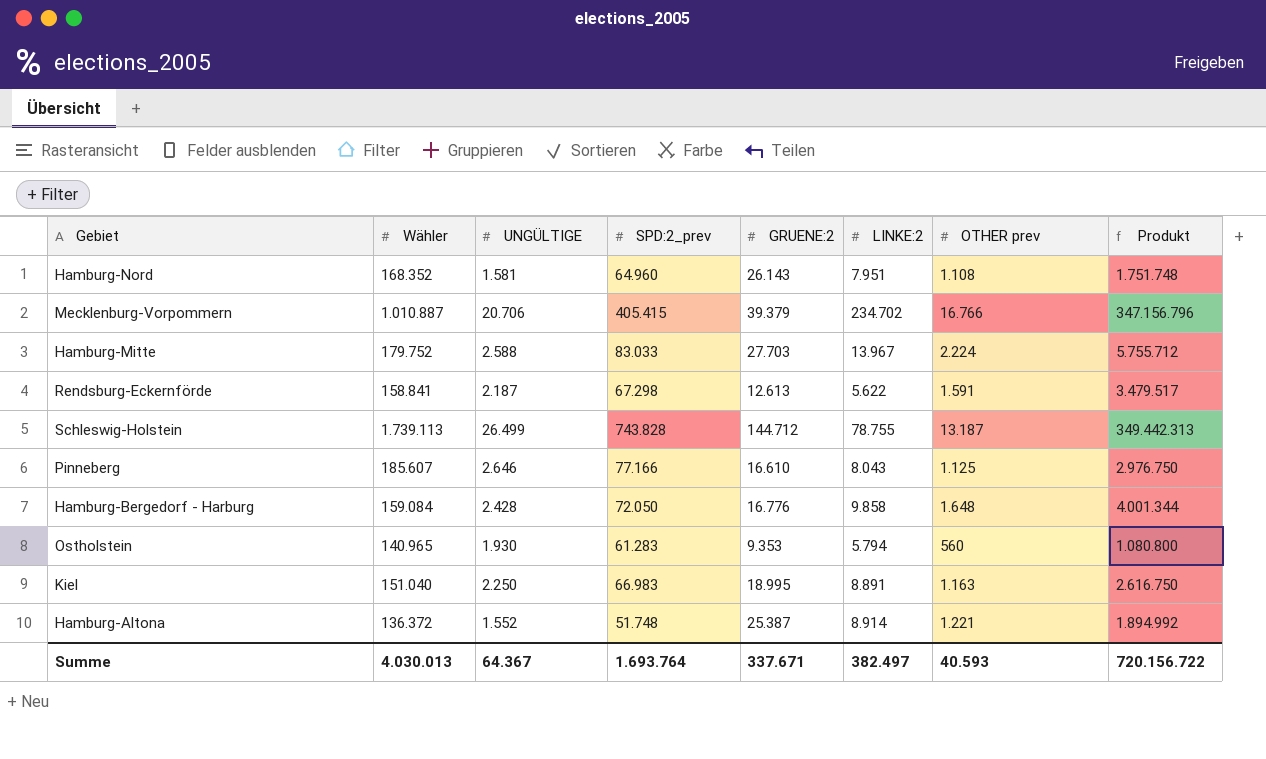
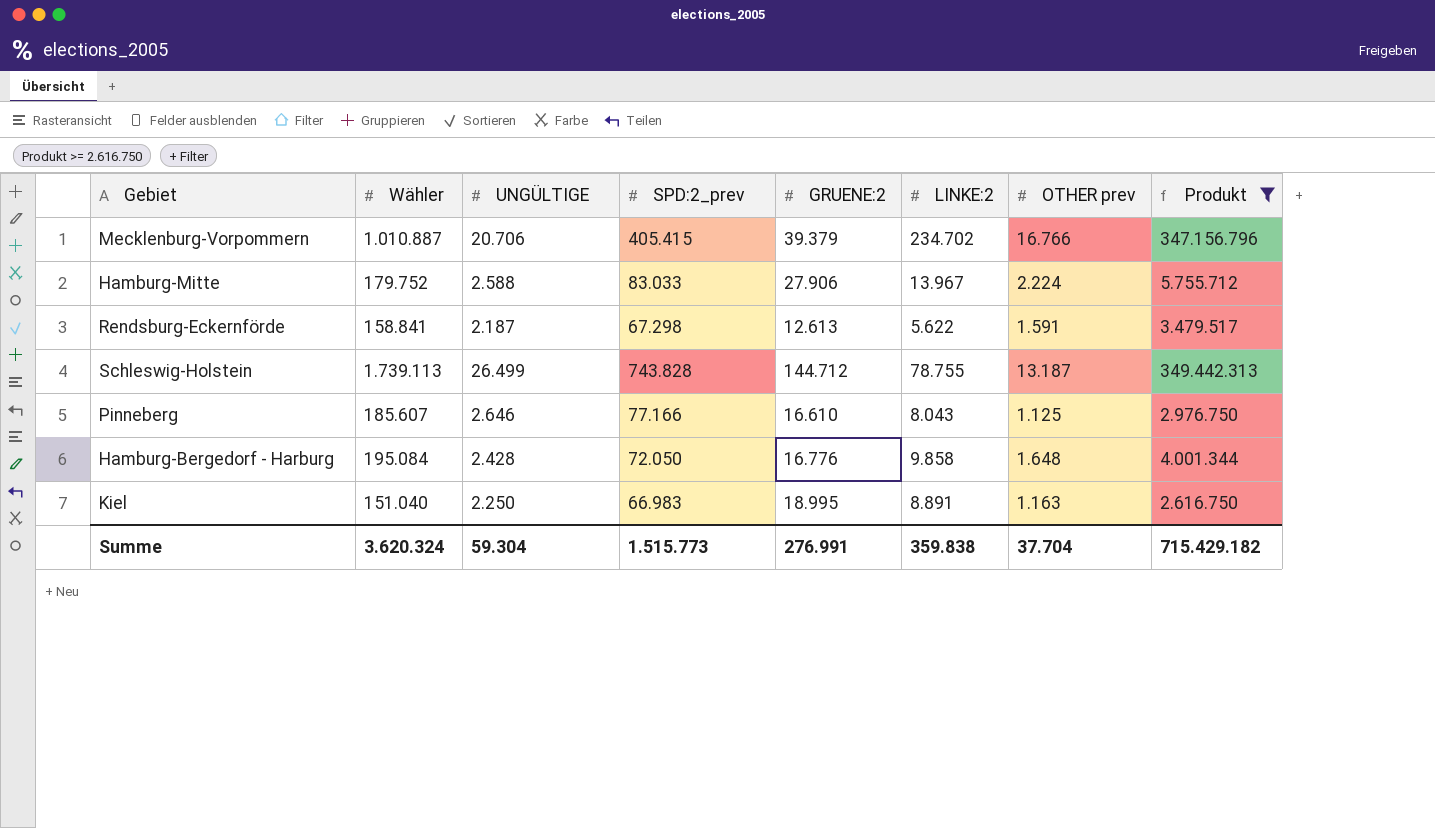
filter: none -> Produkt >= 2.616.750
Hamburg-Mitte | GRUENE:2: 27.703 -> 27.906
Hamburg-Bergedorf - Harburg | Wähler: 159.084 -> 195.084
Summe | Wähler: 4.030.013 -> 3.620.324
Summe | UNGÜLTIGE: 64.367 -> 59.304
Summe | SPD:2_prev: 1.693.764 -> 1.515.773
Summe | GRUENE:2: 337.671 -> 276.991
Summe | LINKE:2: 382.497 -> 359.838
Summe | OTHER prev: 40.593 -> 37.704
Summe | Produkt: 720.156.722 -> 715.429.182

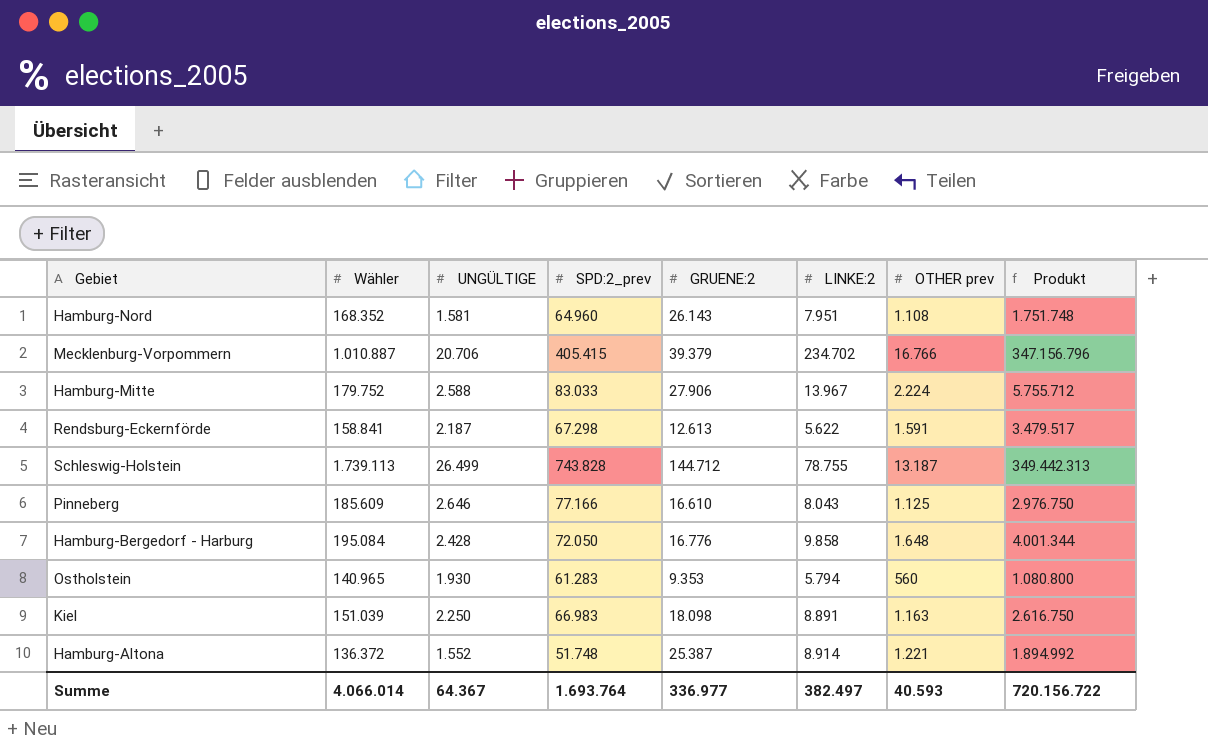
filter: Produkt >= 2.616.750 -> none
Pinneberg | Wähler: 185.607 -> 185.609
Kiel | Wähler: 151.040 -> 151.039
Kiel | GRUENE:2: 18.995 -> 18.098
Summe | Wähler: 3.620.324 -> 4.066.014
Summe | UNGÜLTIGE: 59.304 -> 64.367
Summe | SPD:2_prev: 1.515.773 -> 1.693.764
Summe | GRUENE:2: 276.991 -> 336.977
Summe | LINKE:2: 359.838 -> 382.497
Summe | OTHER prev: 37.704 -> 40.593
Summe | Produkt: 715.429.182 -> 720.156.722

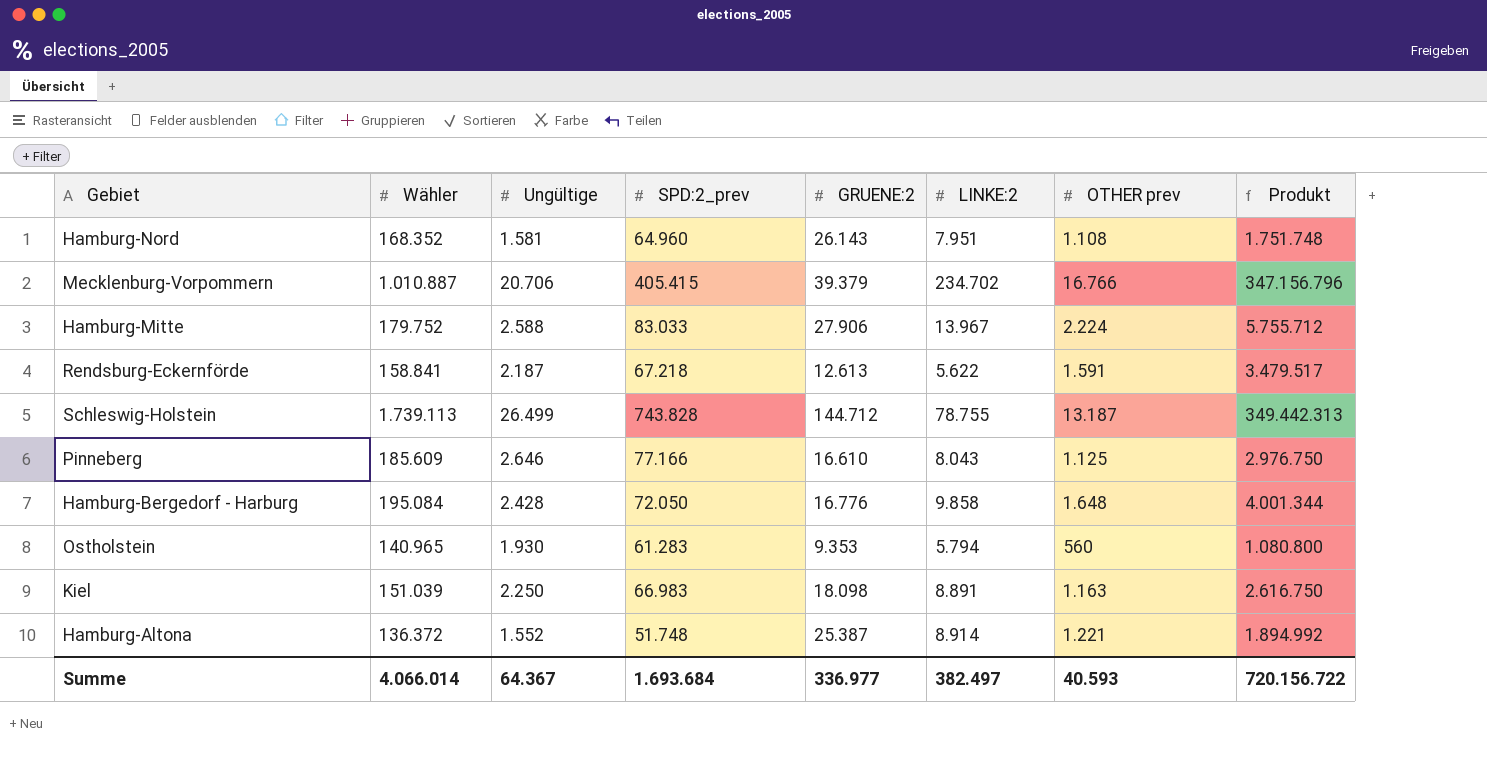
column name: UNGÜLTIGE -> Ungültige
Rendsburg-Eckernförde | SPD:2_prev: 67.298 -> 67.218
Summe | SPD:2_prev: 1.693.764 -> 1.693.684

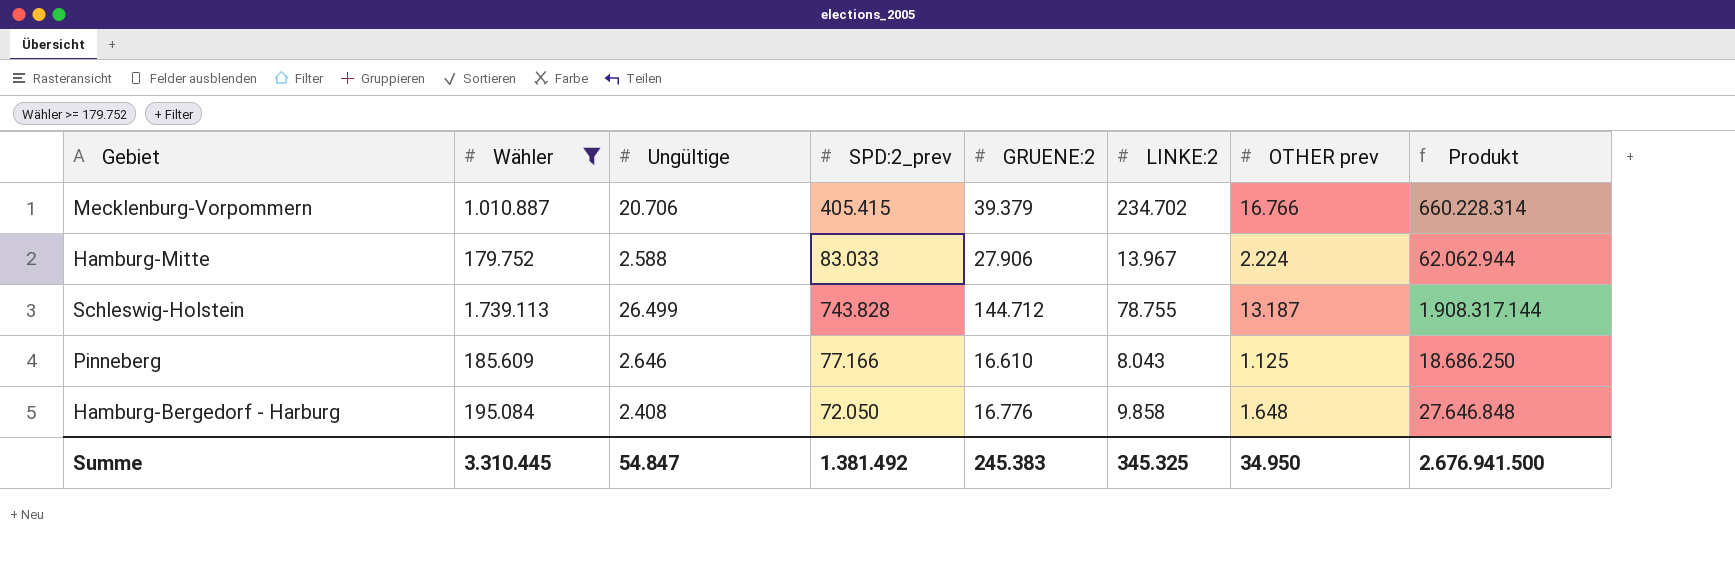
filter: none -> Wähler >= 179.752
column Produkt | formula: [Ungültige] * [OTHER prev] -> [GRUENE:2] * [OTHER prev]
Hamburg-Bergedorf - Harburg | Ungültige: 2.428 -> 2.408
Summe | Wähler: 4.066.014 -> 3.310.445
Summe | Ungültige: 64.367 -> 54.847
Summe | SPD:2_prev: 1.693.684 -> 1.381.492
Summe | GRUENE:2: 336.977 -> 245.383
Summe | LINKE:2: 382.497 -> 345.325
Summe | OTHER prev: 40.593 -> 34.950
Summe | Produkt: 720.156.722 -> 2.676.941.500

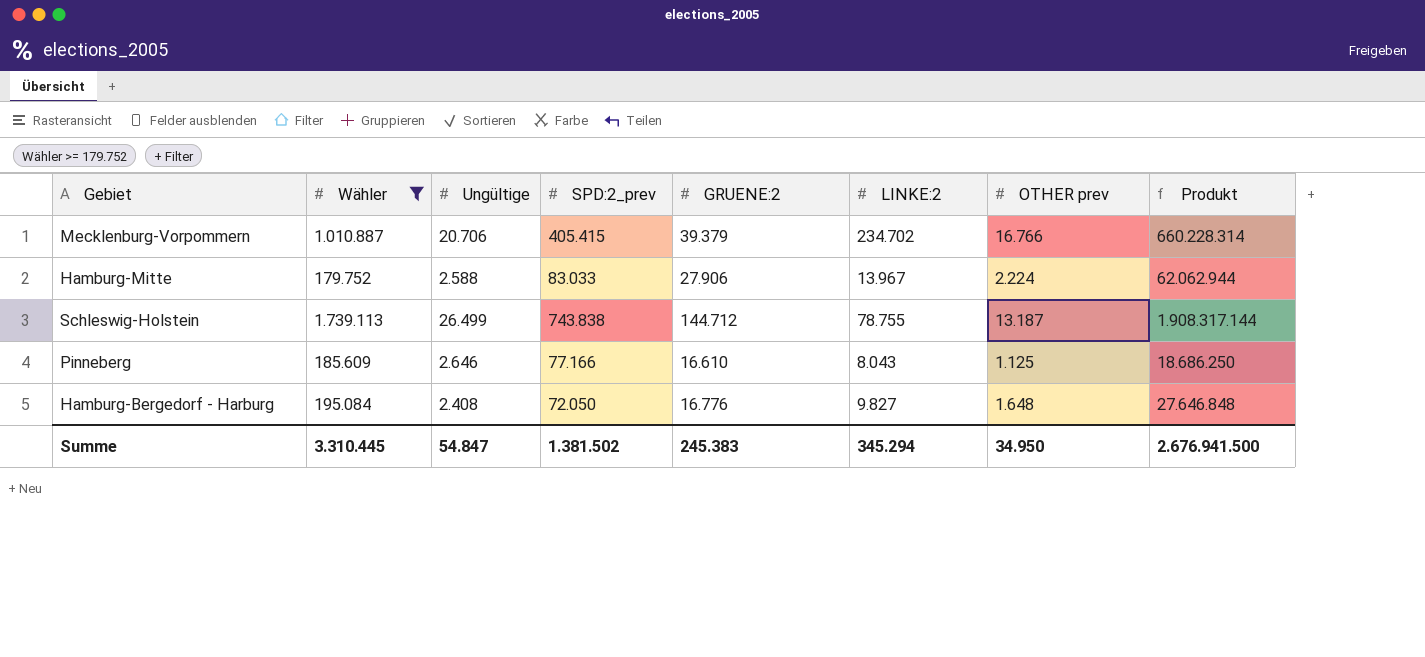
Schleswig-Holstein | SPD:2_prev: 743.828 -> 743.838
Hamburg-Bergedorf - Harburg | LINKE:2: 9.858 -> 9.827
Summe | SPD:2_prev: 1.381.492 -> 1.381.502
Summe | LINKE:2: 345.325 -> 345.294

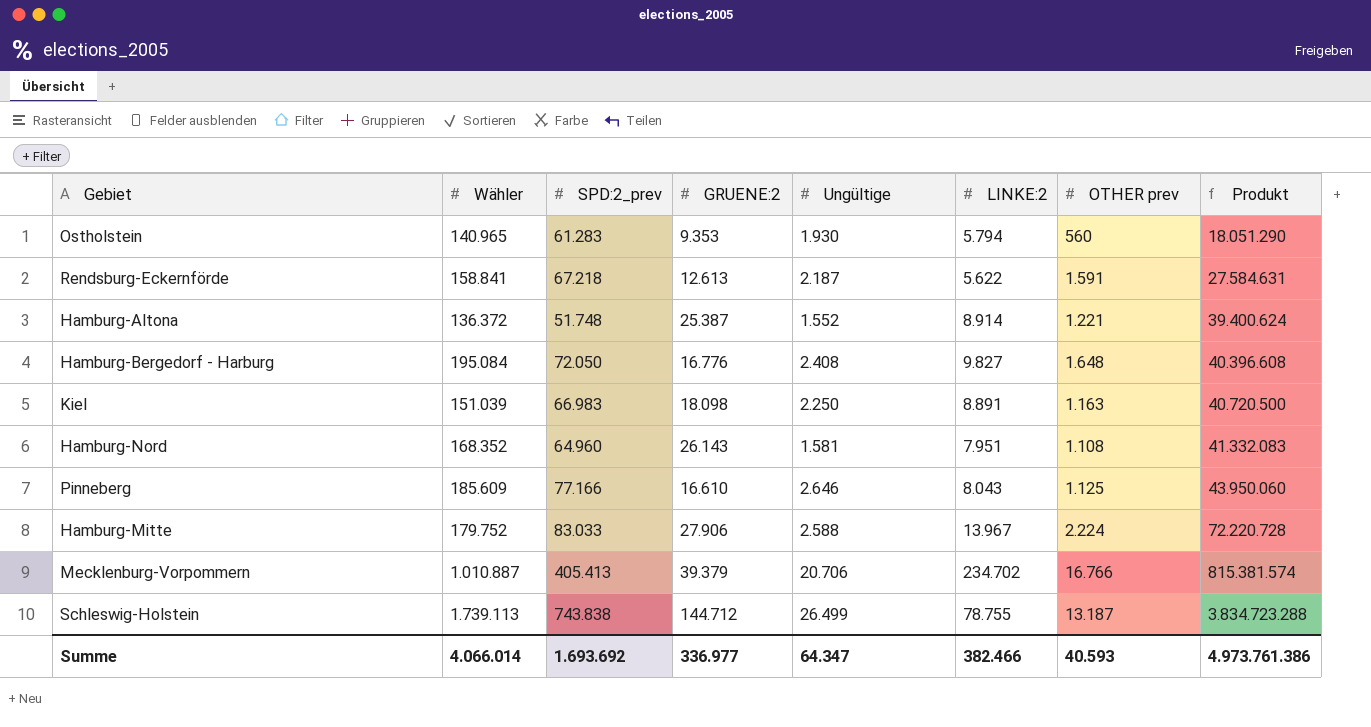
filter: Wähler >= 179.752 -> none
row order: none -> Produkt ascending
column Ungültige | position: 3 -> 5
column Produkt | formula: [GRUENE:2] * [OTHER prev] -> [GRUENE:2] * [Ungültige]
Mecklenburg-Vorpommern | SPD:2_prev: 405.415 -> 405.413
Summe | Wähler: 3.310.445 -> 4.066.014
Summe | SPD:2_prev: 1.381.502 -> 1.693.692
Summe | GRUENE:2: 245.383 -> 336.977
Summe | Ungültige: 54.847 -> 64.347
Summe | LINKE:2: 345.294 -> 382.466
Summe | OTHER prev: 34.950 -> 40.593
Summe | Produkt: 2.676.941.500 -> 4.973.761.386

